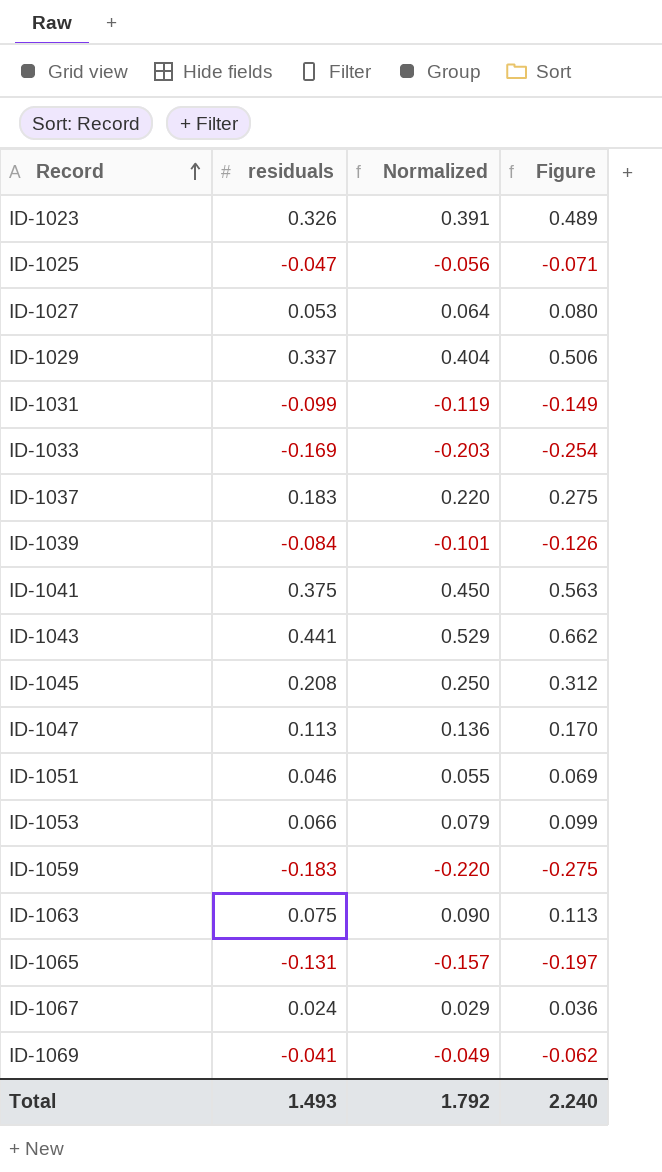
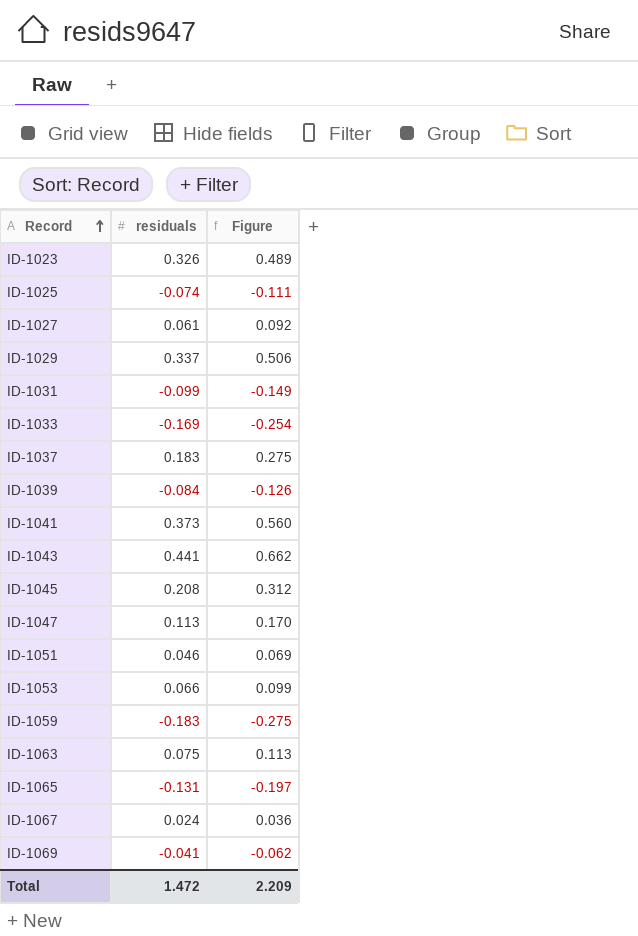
column Normalized | formula: [residuals] * 1.2 -> none
ID-1025 | residuals: -0.047 -> -0.074
ID-1025 | Figure: -0.071 -> -0.111
ID-1027 | residuals: 0.053 -> 0.061
ID-1027 | Figure: 0.080 -> 0.092
ID-1041 | residuals: 0.375 -> 0.373
ID-1041 | Figure: 0.563 -> 0.560
Total | residuals: 1.493 -> 1.472
Total | Figure: 2.240 -> 2.209

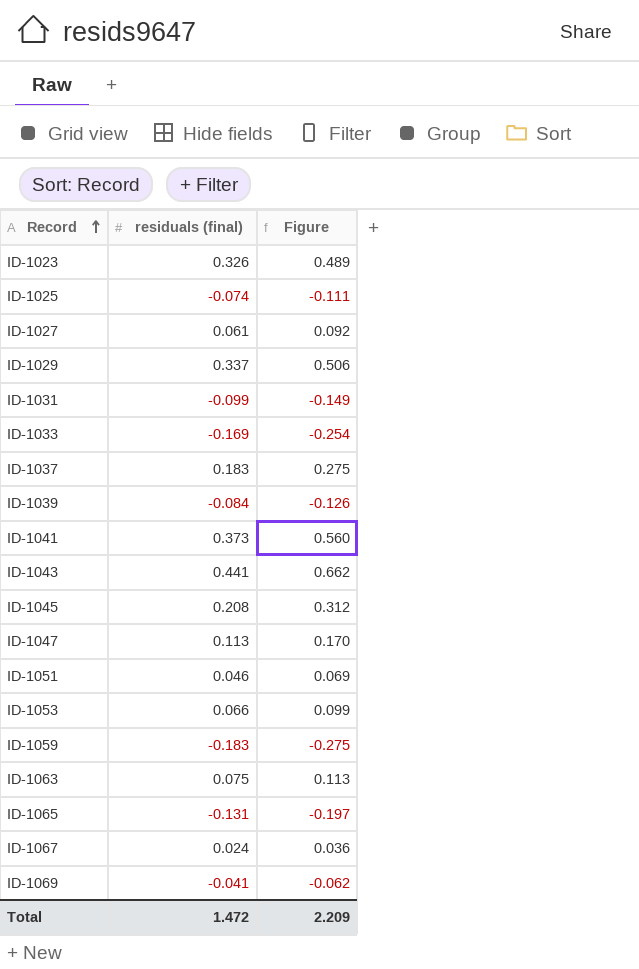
column name: residuals -> residuals (final)

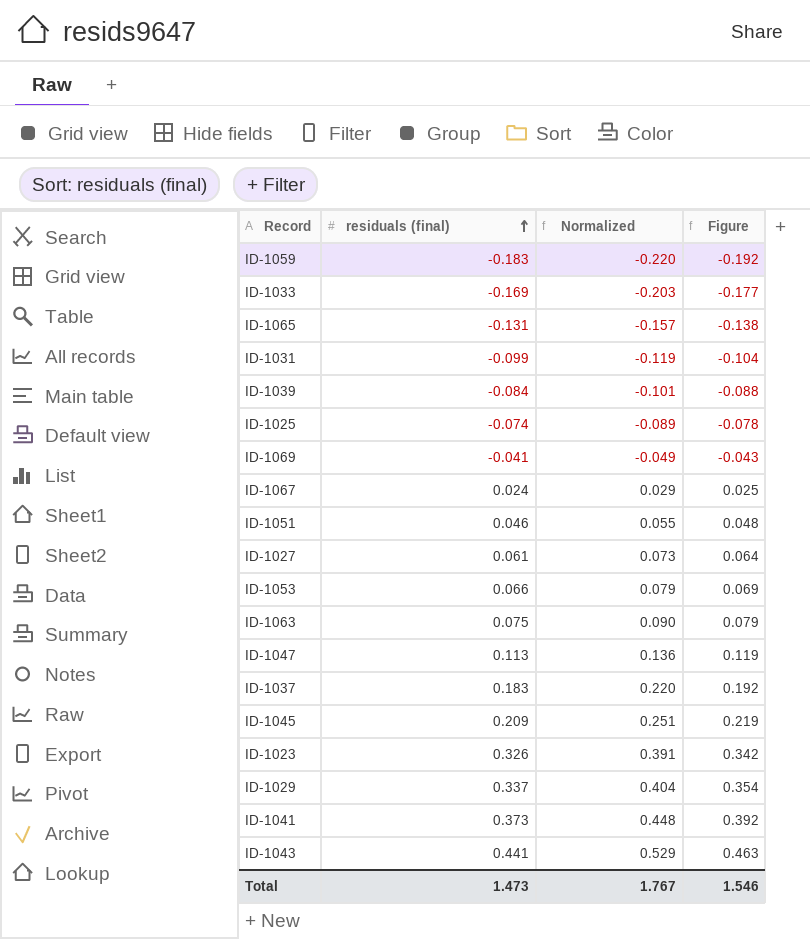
row order: Record ascending -> residuals (final) ascending
column Normalized | formula: none -> [residuals (final)] * 1.2
column Figure | formula: [residuals (final)] * 1.5 -> [residuals (final)] * 1.05
ID-1045 | residuals (final): 0.208 -> 0.209
Total | residuals (final): 1.472 -> 1.473
Total | Figure: 2.209 -> 1.546

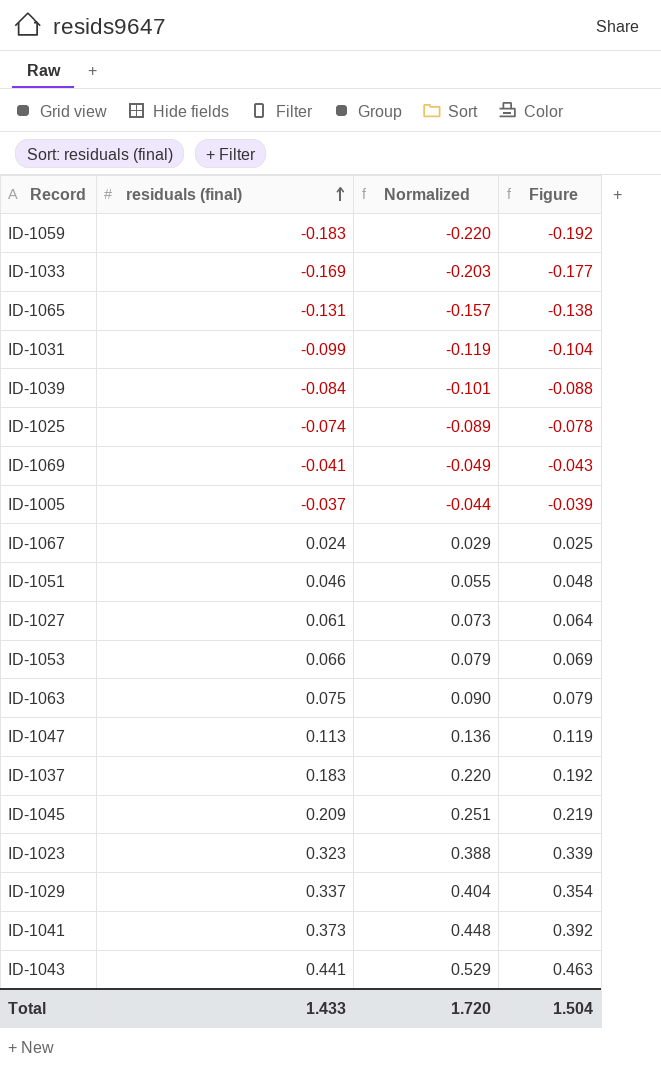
row ID-1005: none -> -0.037 | -0.044 | -0.039
ID-1023 | residuals (final): 0.326 -> 0.323
ID-1023 | Normalized: 0.391 -> 0.388
ID-1023 | Figure: 0.342 -> 0.339
Total | residuals (final): 1.473 -> 1.433
Total | Normalized: 1.767 -> 1.720
Total | Figure: 1.546 -> 1.504

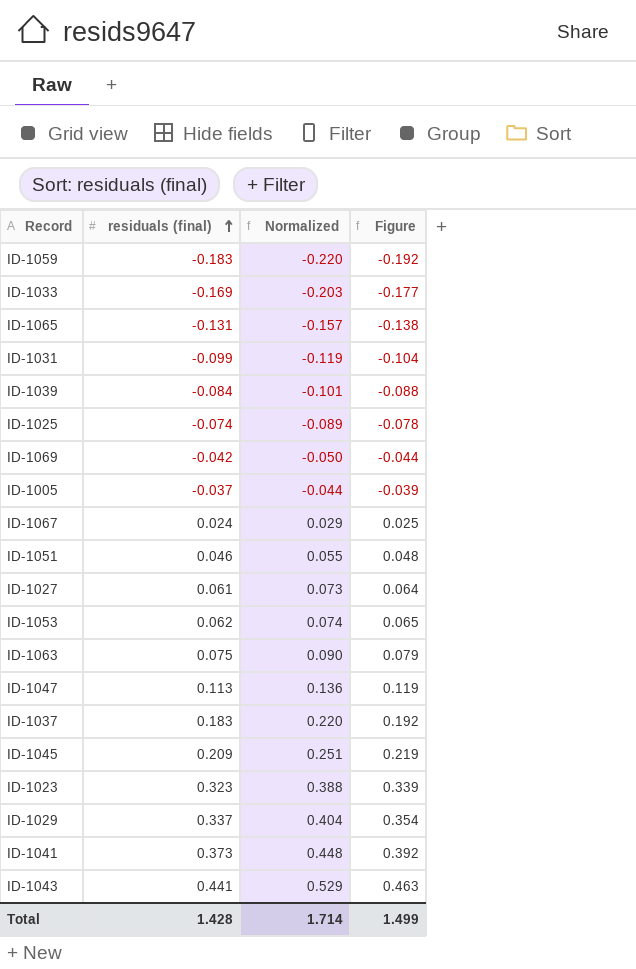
ID-1069 | residuals (final): -0.041 -> -0.042
ID-1069 | Normalized: -0.049 -> -0.050
ID-1069 | Figure: -0.043 -> -0.044
ID-1053 | residuals (final): 0.066 -> 0.062
ID-1053 | Normalized: 0.079 -> 0.074
ID-1053 | Figure: 0.069 -> 0.065
Total | residuals (final): 1.433 -> 1.428
Total | Normalized: 1.720 -> 1.714
Total | Figure: 1.504 -> 1.499

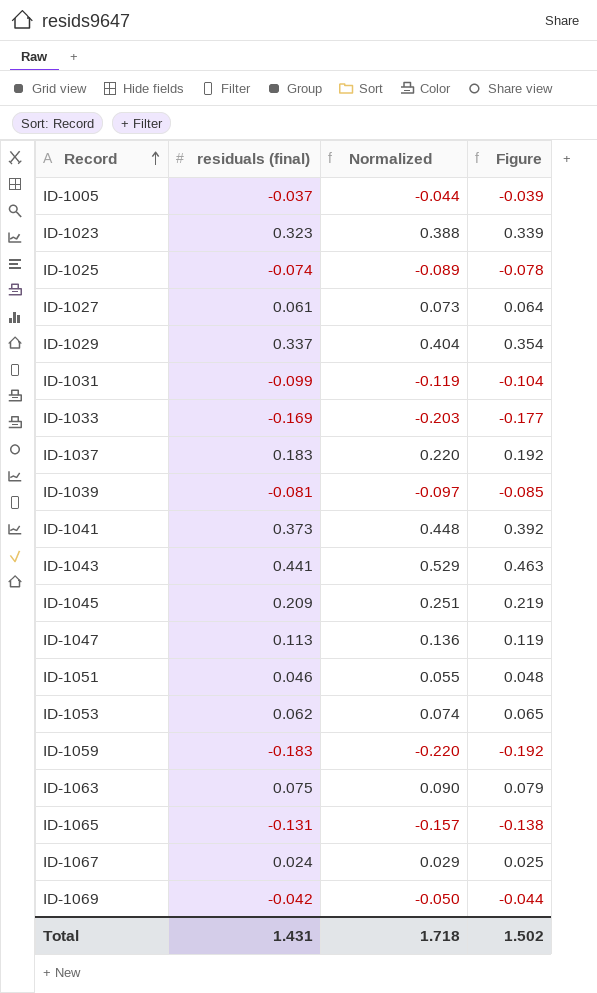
row order: residuals (final) ascending -> Record ascending
ID-1039 | residuals (final): -0.084 -> -0.081
ID-1039 | Normalized: -0.101 -> -0.097
ID-1039 | Figure: -0.088 -> -0.085
Total | residuals (final): 1.428 -> 1.431
Total | Normalized: 1.714 -> 1.718
Total | Figure: 1.499 -> 1.502

